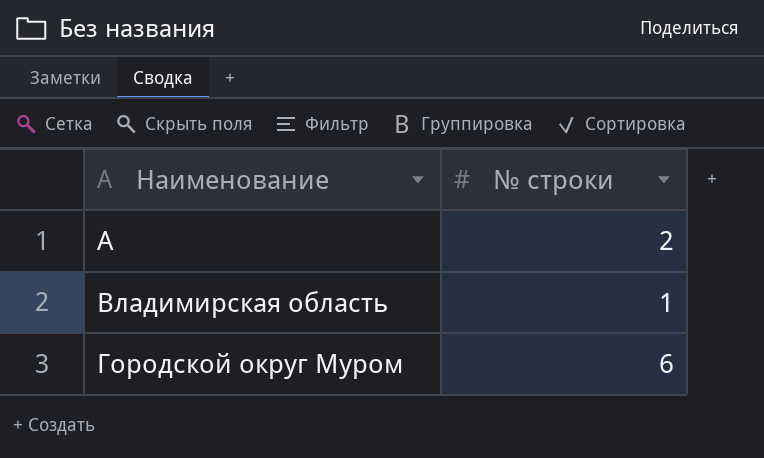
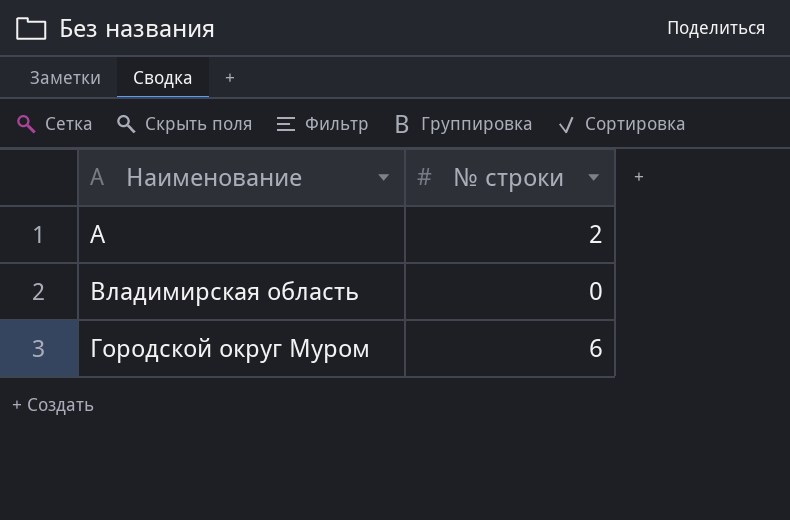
Владимирская область | № строки: 1 -> 0

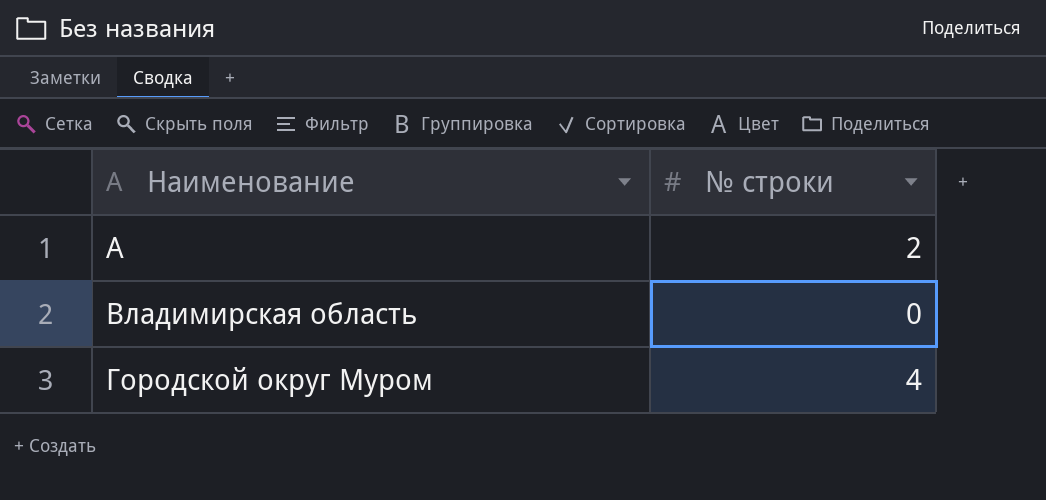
Городской округ Муром | № строки: 6 -> 4

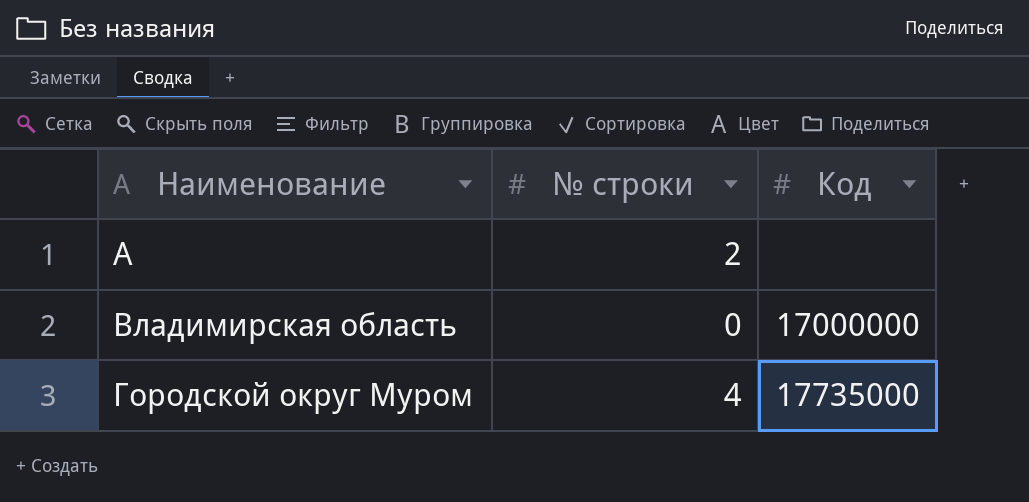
column Код | position: none -> 3

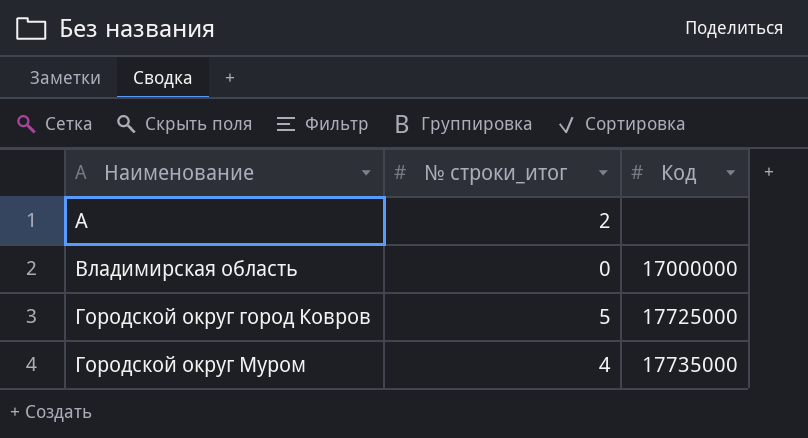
column name: № строки -> № строки_итог
row Городской округ город Ковров: none -> 5 | 17725000

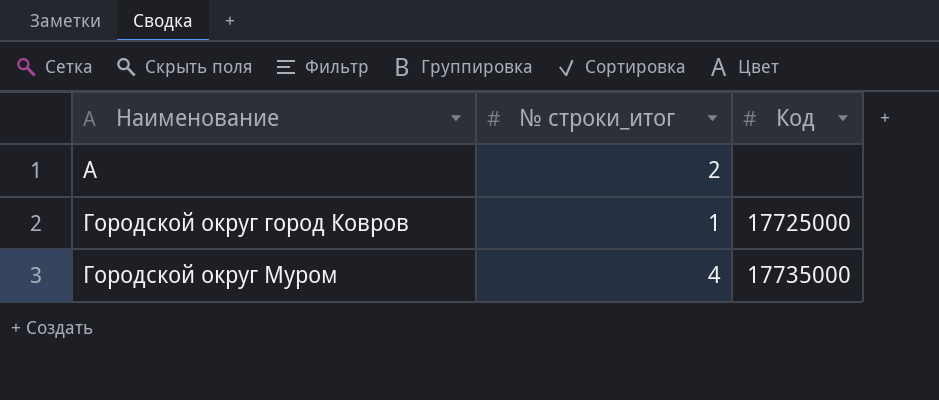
row Владимирская область: 0 | 17000000 -> none
Городской округ город Ковров | № строки_итог: 5 -> 1

